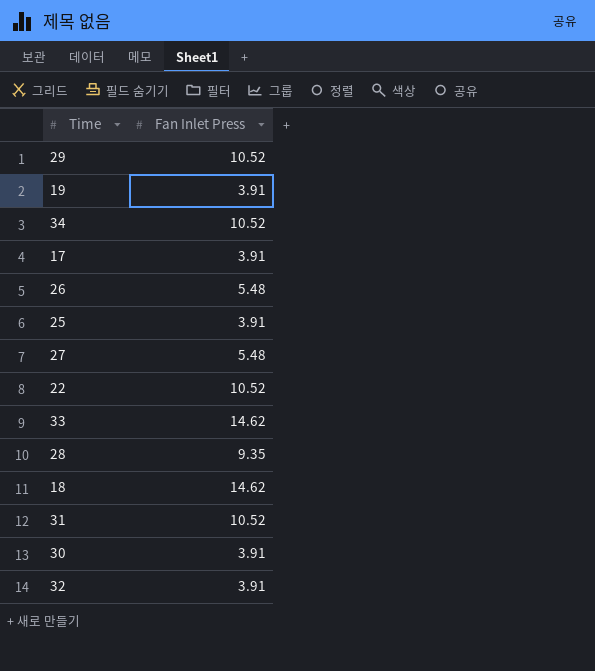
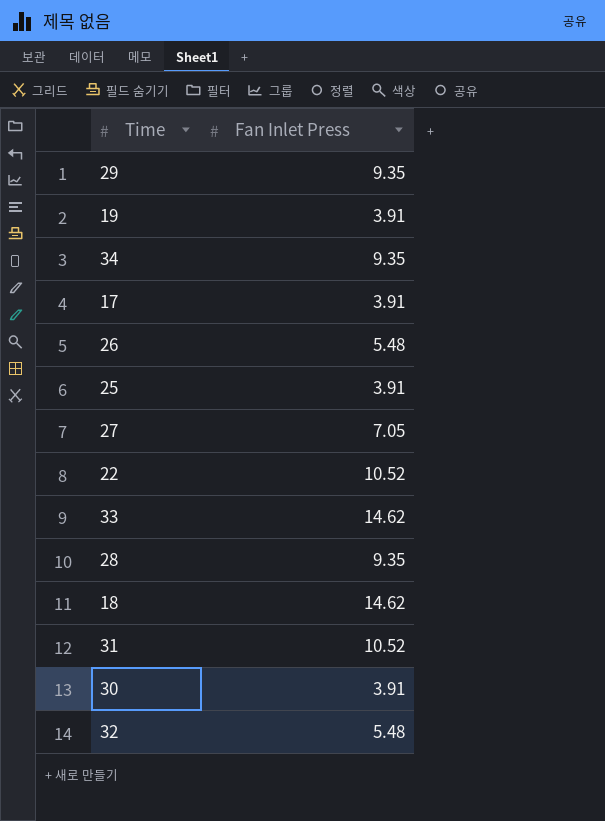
29 | Fan Inlet Press: 10.52 -> 9.35
34 | Fan Inlet Press: 10.52 -> 9.35
27 | Fan Inlet Press: 5.48 -> 7.05
32 | Fan Inlet Press: 3.91 -> 5.48

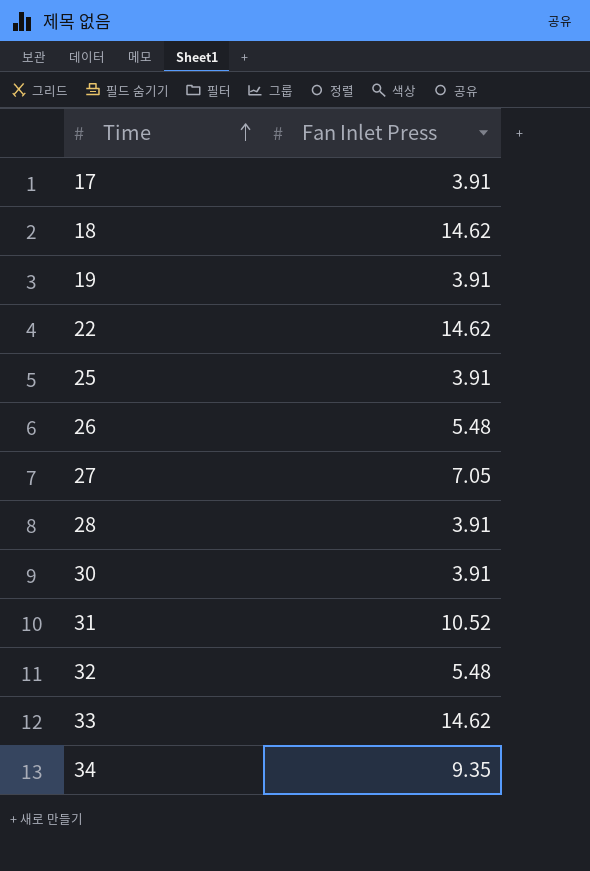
row order: none -> Time ascending
row 29: 9.35 -> none
22 | Fan Inlet Press: 10.52 -> 14.62
28 | Fan Inlet Press: 9.35 -> 3.91

